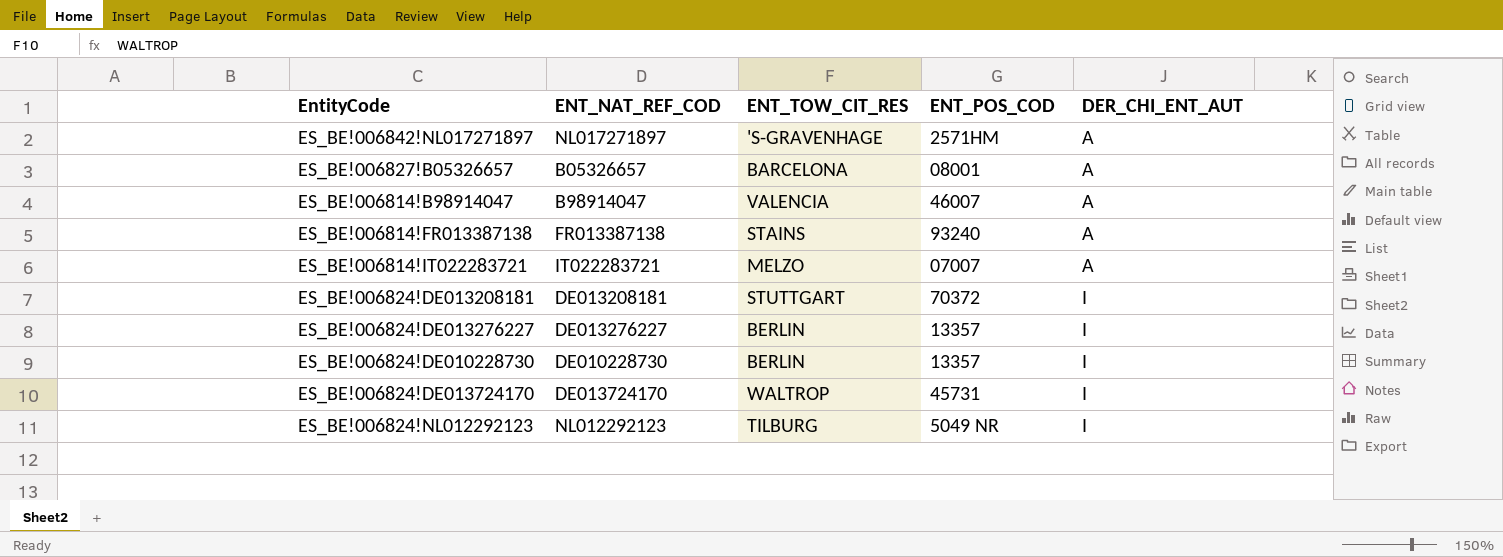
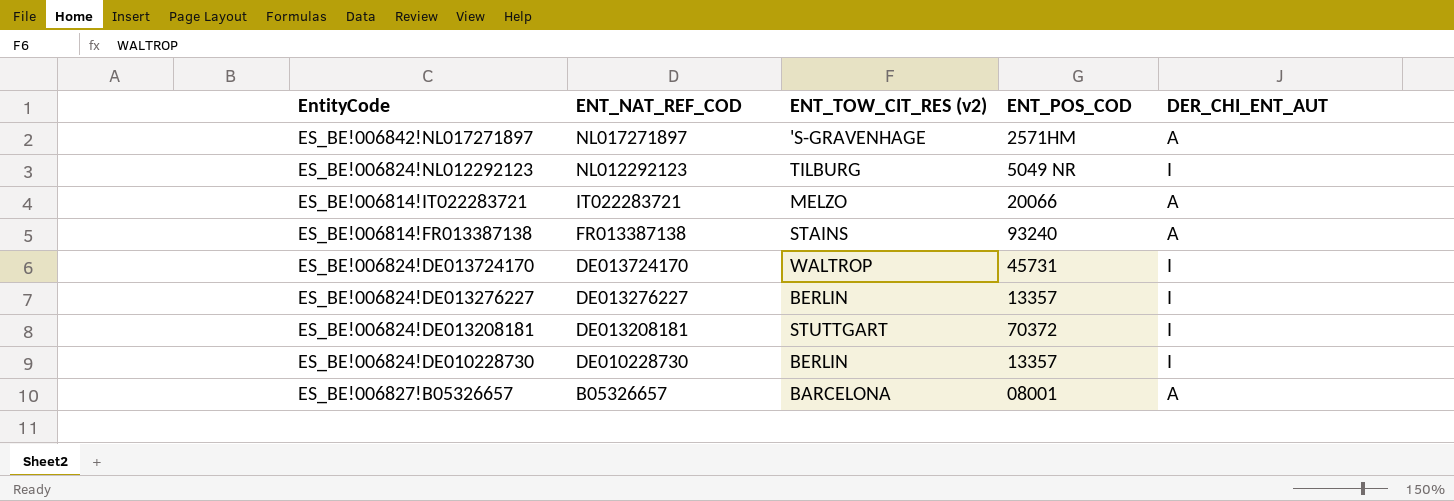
row order: DER_CHI_ENT_AUT ascending -> ENT_NAT_REF_COD descending
column name: ENT_TOW_CIT_RES -> ENT_TOW_CIT_RES (v2)
row ES_BE!006814!B98914047: B98914047 | VALENCIA | 46007 | A -> none
ES_BE!006814!IT022283721 | ENT_POS_COD: 07007 -> 20066

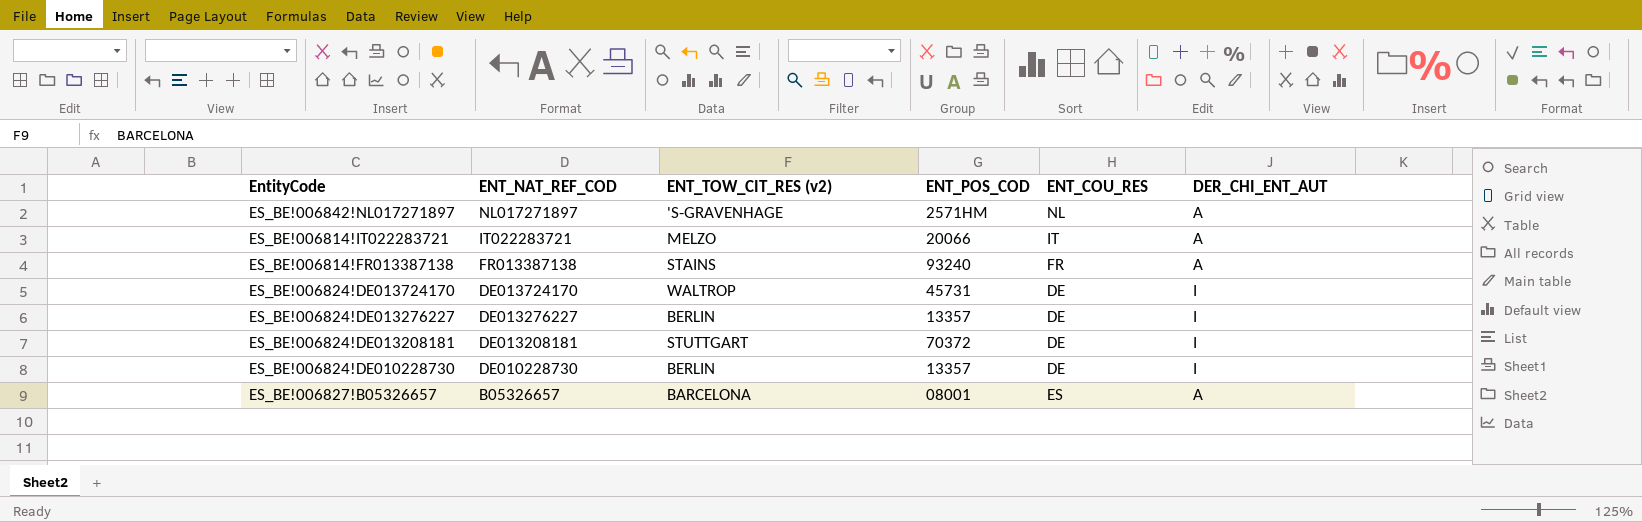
column ENT_COU_RES | position: none -> 5
row ES_BE!006824!NL012292123: NL012292123 | TILBURG | 5049 NR | I -> none

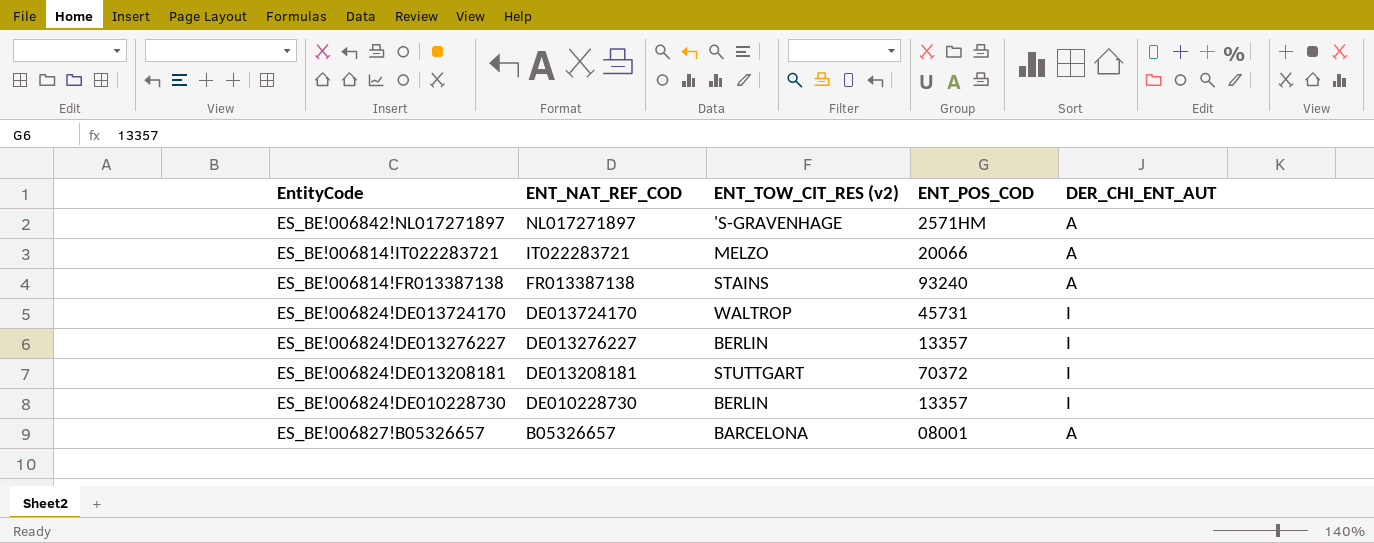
column ENT_COU_RES | position: 5 -> none

